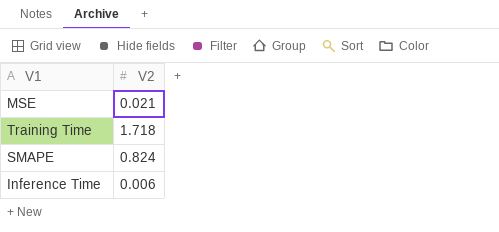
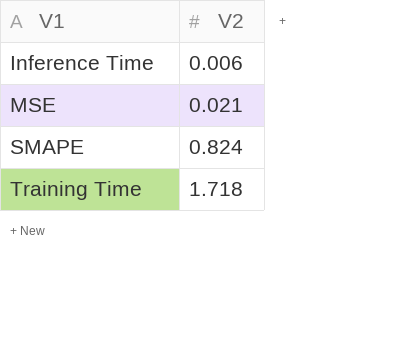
row order: none -> V1 ascending

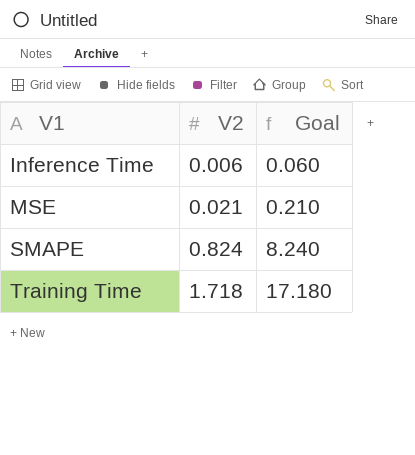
column Goal | formula: none -> [V2] * 10

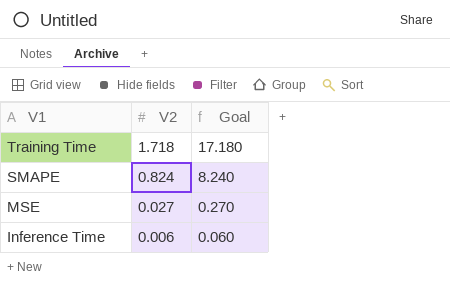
row order: V1 ascending -> V1 descending
MSE | V2: 0.021 -> 0.027
MSE | Goal: 0.210 -> 0.270

